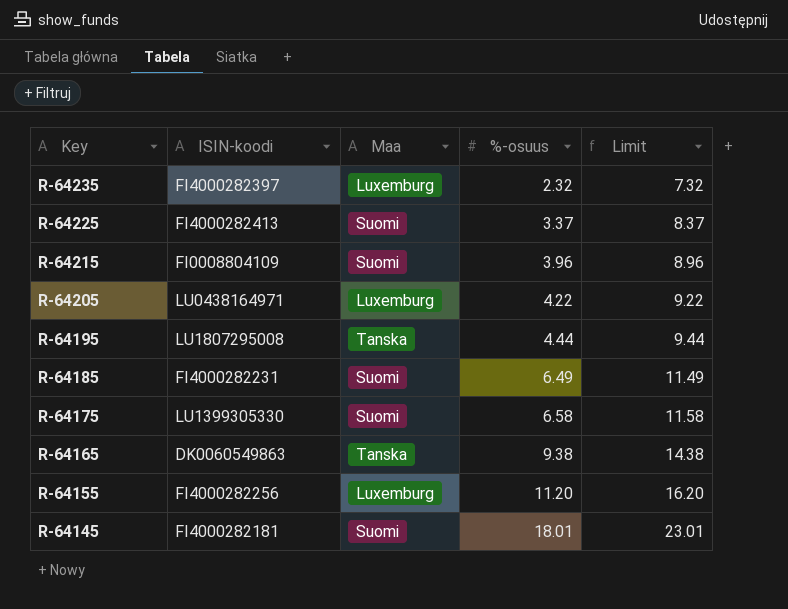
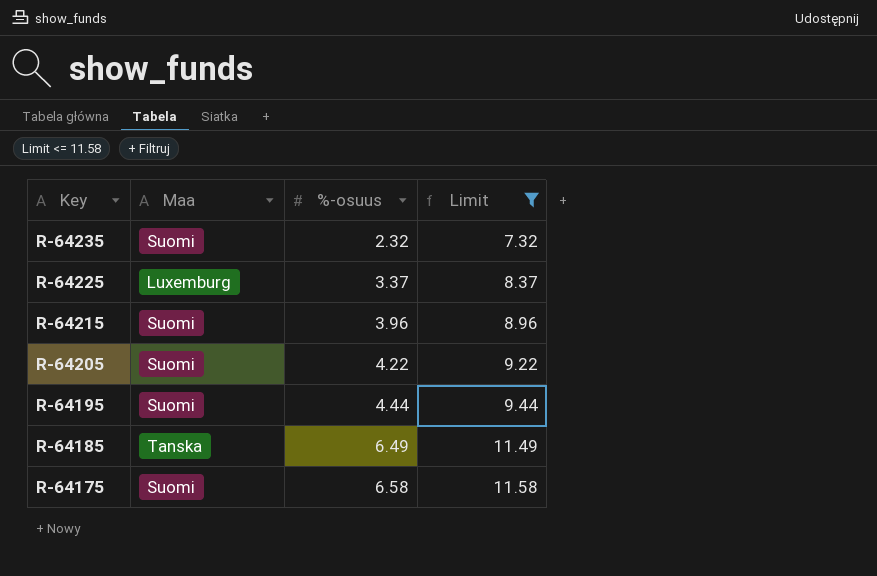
filter: none -> Limit <= 11.58
column ISIN-koodi | position: 2 -> none
R-64235 | Maa: Luxemburg -> Suomi
R-64225 | Maa: Suomi -> Luxemburg
R-64205 | Maa: Luxemburg -> Suomi
R-64195 | Maa: Tanska -> Suomi
R-64185 | Maa: Suomi -> Tanska

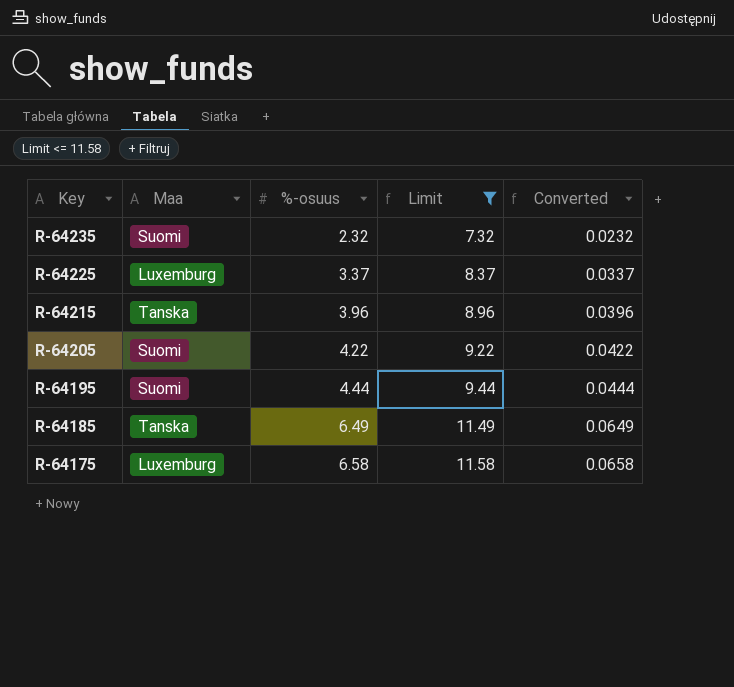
column Converted | formula: none -> [%-osuus] * 0.01
R-64215 | Maa: Suomi -> Tanska
R-64175 | Maa: Suomi -> Luxemburg

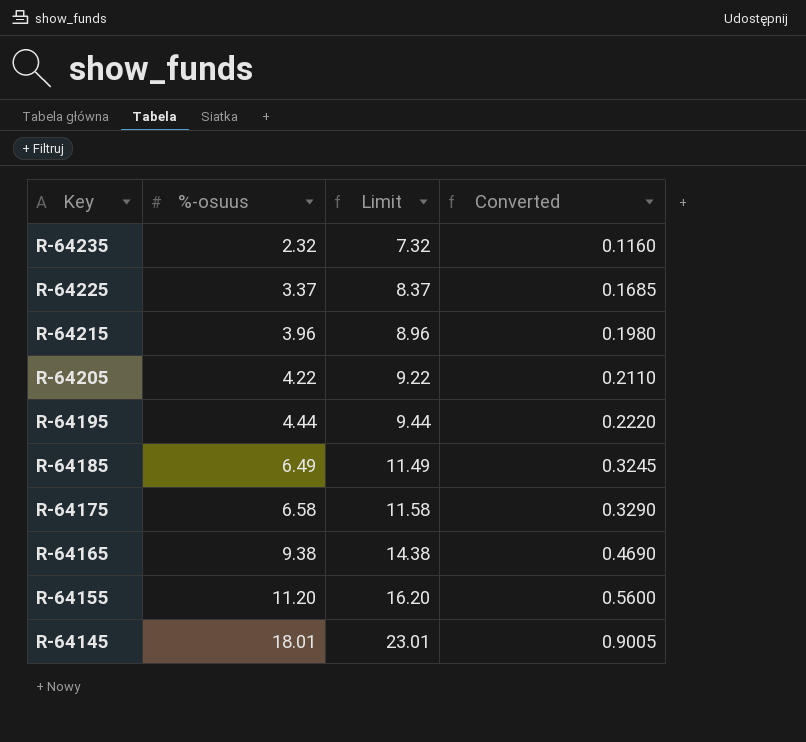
filter: Limit <= 11.58 -> none
column Maa | position: 2 -> none
column Converted | formula: [%-osuus] * 0.01 -> [%-osuus] * 0.05

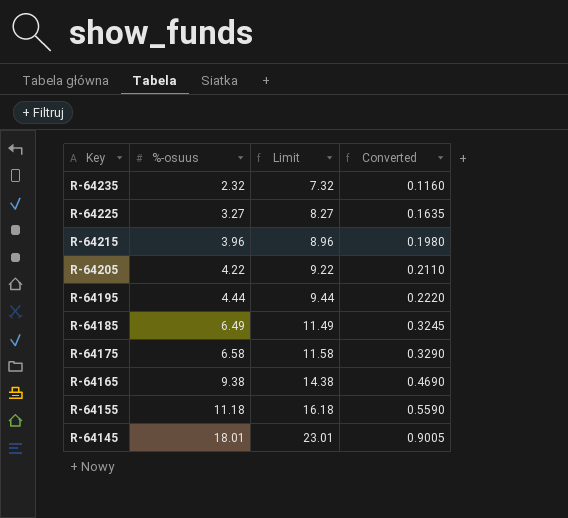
R-64225 | %-osuus: 3.37 -> 3.27
R-64225 | Limit: 8.37 -> 8.27
R-64225 | Converted: 0.1685 -> 0.1635
R-64155 | %-osuus: 11.20 -> 11.18
R-64155 | Limit: 16.20 -> 16.18
R-64155 | Converted: 0.5600 -> 0.5590

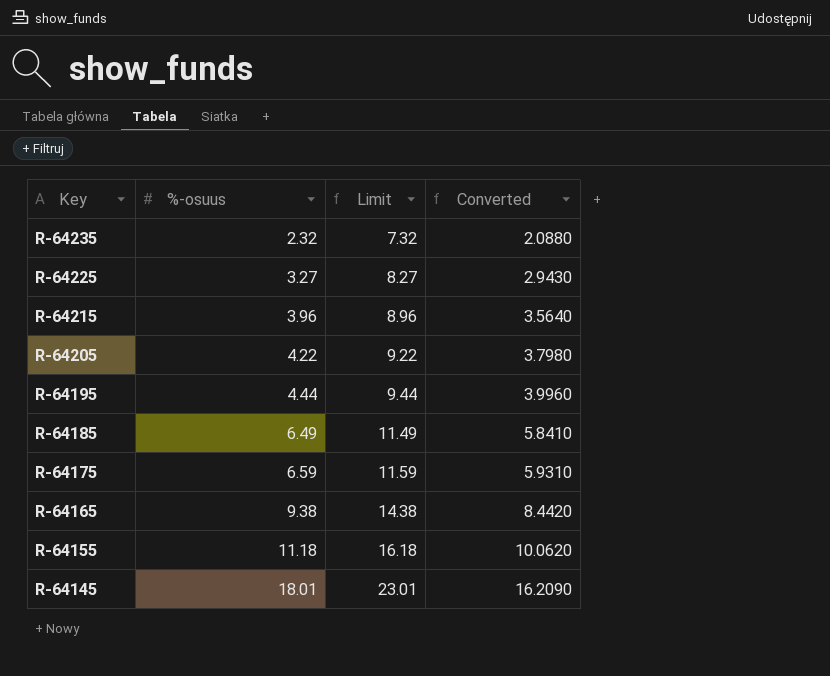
column Converted | formula: [%-osuus] * 0.05 -> [%-osuus] * 0.9
R-64175 | %-osuus: 6.58 -> 6.59
R-64175 | Limit: 11.58 -> 11.59

